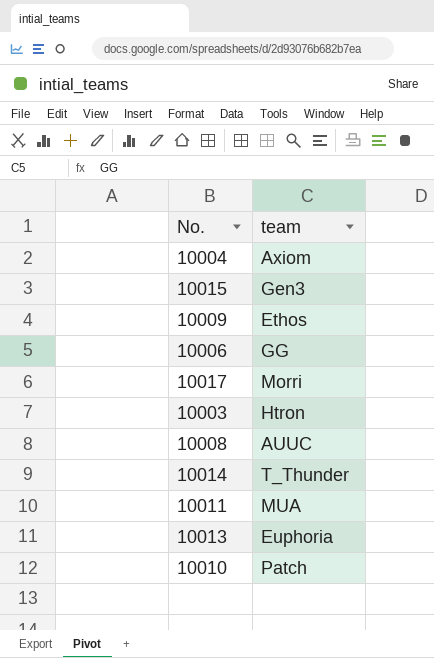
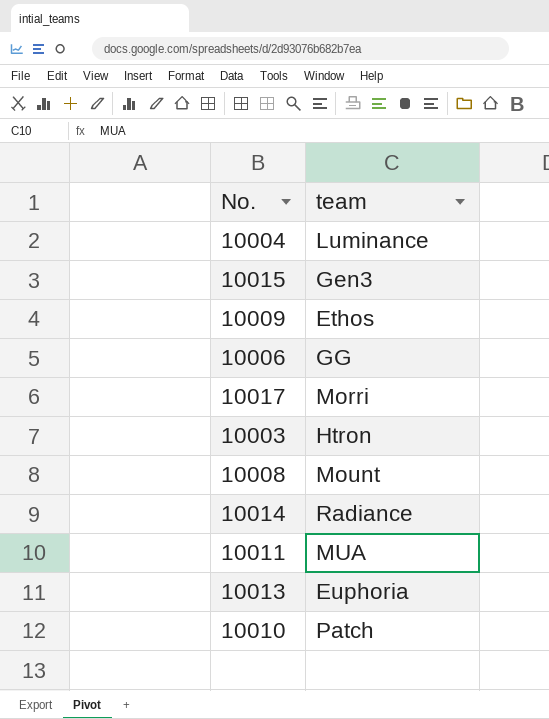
10004 | team: Axiom -> Luminance
10008 | team: AUUC -> Mount
10014 | team: T_Thunder -> Radiance

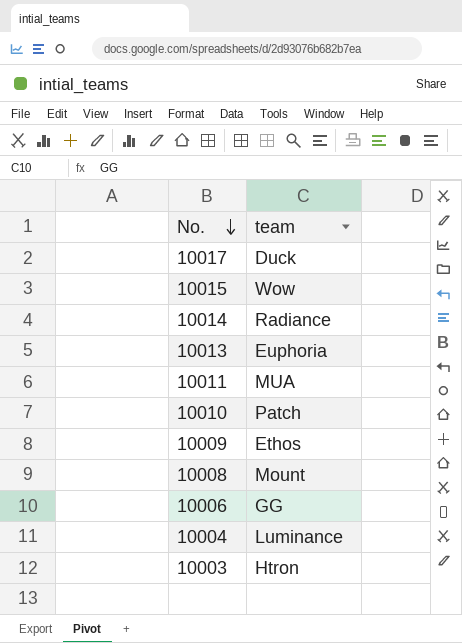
row order: none -> No. descending
10017 | team: Morri -> Duck
10015 | team: Gen3 -> Wow

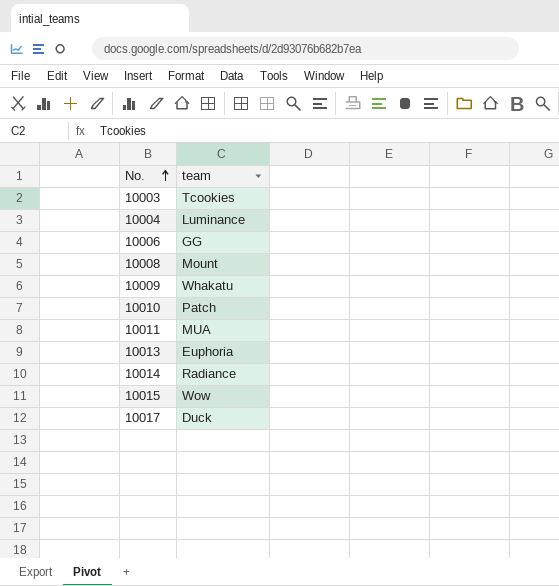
row order: No. descending -> No. ascending
10003 | team: Htron -> Tcookies
10009 | team: Ethos -> Whakatu

